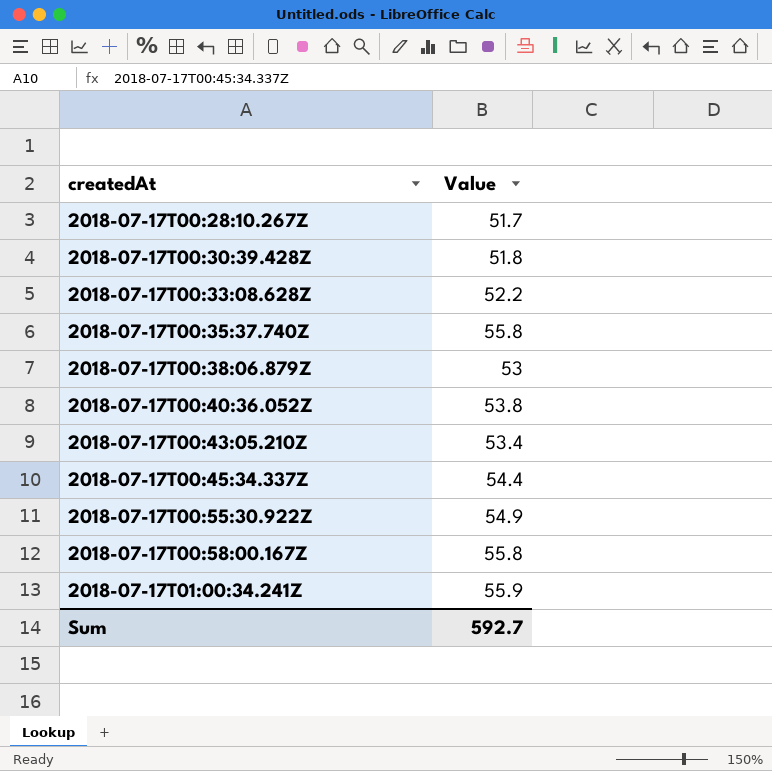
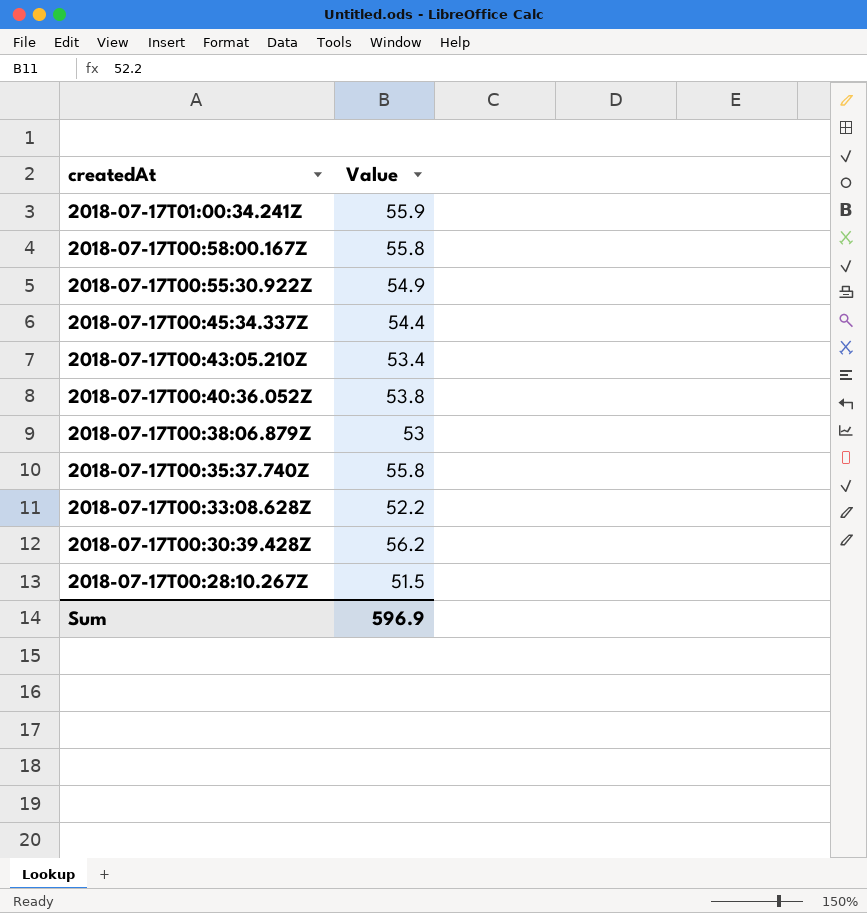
row order: createdAt ascending -> createdAt descending
2018-07-17T00:30:39.428Z | Value: 51.8 -> 56.2
2018-07-17T00:28:10.267Z | Value: 51.7 -> 51.5
Sum | Value: 592.7 -> 596.9

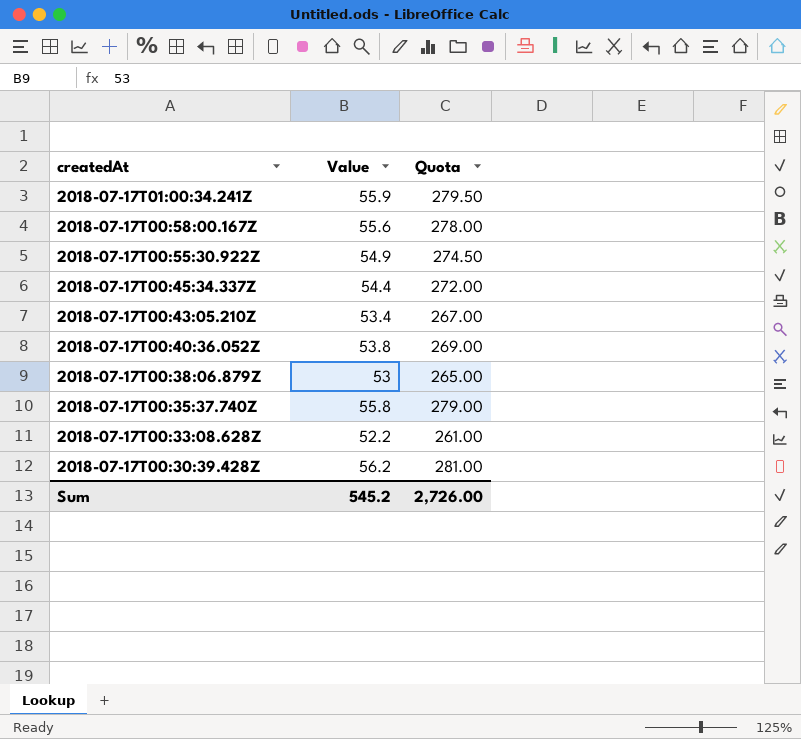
column Quota | formula: none -> [Value] * 5
row 2018-07-17T00:28:10.267Z: 51.5 -> none
2018-07-17T00:58:00.167Z | Value: 55.8 -> 55.6
Sum | Value: 596.9 -> 545.2

